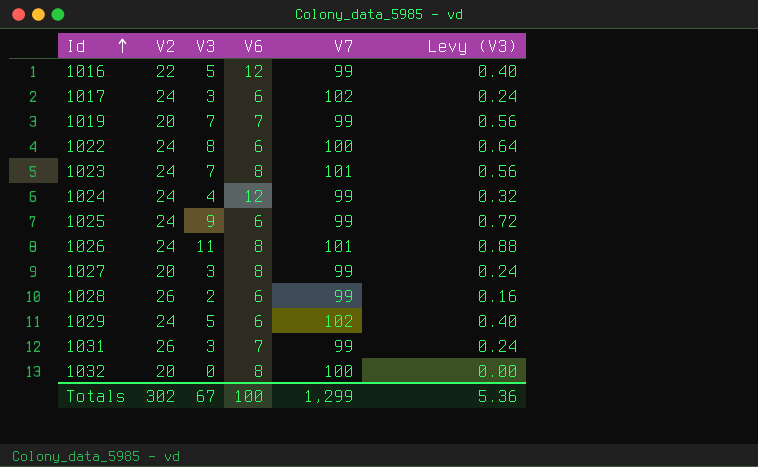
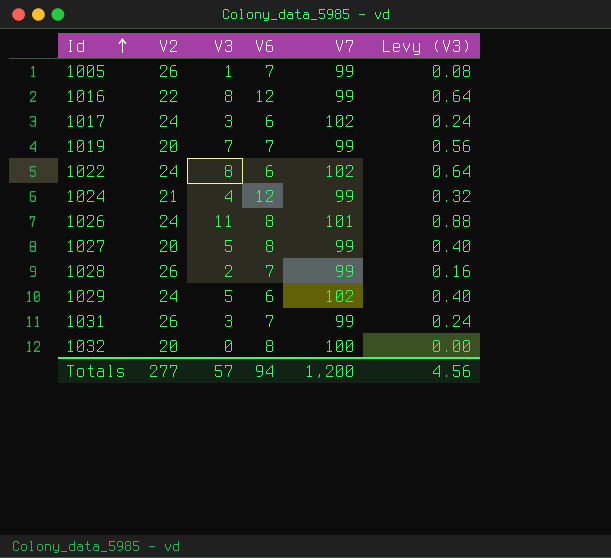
row 1023: 24 | 7 | 8 | 101 | 0.56 -> none
row 1025: 24 | 9 | 6 | 99 | 0.72 -> none
row 1005: none -> 26 | 1 | 7 | 99 | 0.08
1016 | V3: 5 -> 8
1016 | Levy (V3): 0.40 -> 0.64
1022 | V7: 100 -> 102
1024 | V2: 24 -> 21
1027 | V3: 3 -> 5
1027 | Levy (V3): 0.24 -> 0.40
1028 | V6: 6 -> 7
Totals | V2: 302 -> 277
Totals | V3: 67 -> 57
Totals | V6: 100 -> 94
Totals | V7: 1,299 -> 1,200
Totals | Levy (V3): 5.36 -> 4.56

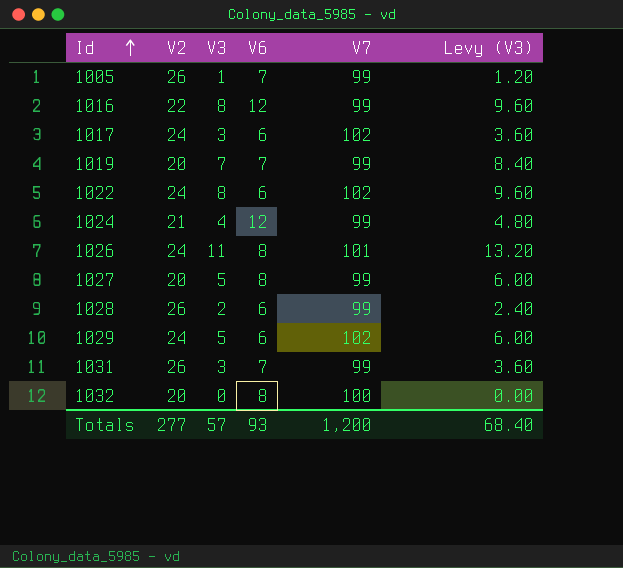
column Levy (V3) | formula: [V3] * 0.08 -> [V3] * 1.2
1028 | V6: 7 -> 6
Totals | V6: 94 -> 93
Totals | Levy (V3): 4.56 -> 68.40

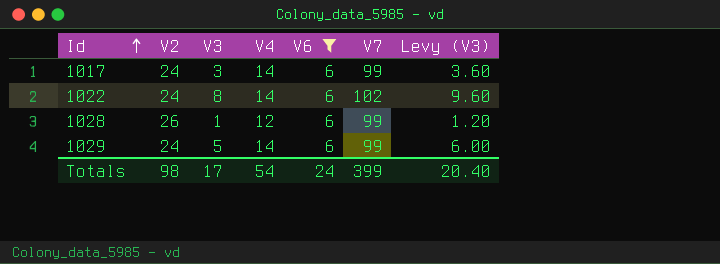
filter: none -> V6 = 6
column V4 | position: none -> 4
1017 | V7: 102 -> 99
1028 | V3: 2 -> 1
1028 | Levy (V3): 2.40 -> 1.20
1029 | V7: 102 -> 99
Totals | V2: 277 -> 98
Totals | V3: 57 -> 17
Totals | V6: 93 -> 24
Totals | V7: 1,200 -> 399
Totals | Levy (V3): 68.40 -> 20.40

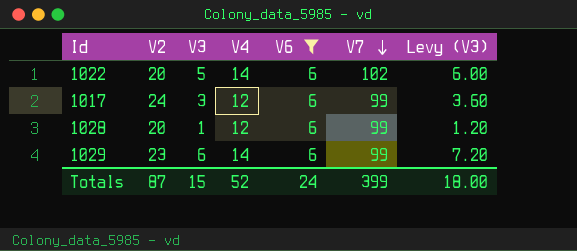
row order: Id ascending -> V7 descending
1022 | V2: 24 -> 20
1022 | V3: 8 -> 5
1022 | Levy (V3): 9.60 -> 6.00
1017 | V4: 14 -> 12
1028 | V2: 26 -> 20
1029 | V2: 24 -> 23
1029 | V3: 5 -> 6
1029 | Levy (V3): 6.00 -> 7.20
Totals | V2: 98 -> 87
Totals | V3: 17 -> 15
Totals | V4: 54 -> 52
Totals | Levy (V3): 20.40 -> 18.00

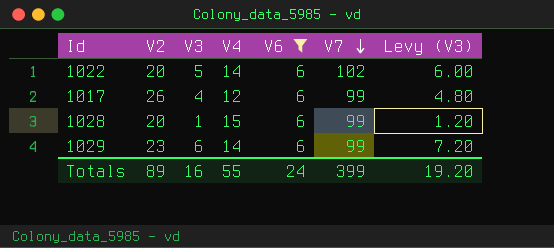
1017 | V2: 24 -> 26
1017 | V3: 3 -> 4
1017 | Levy (V3): 3.60 -> 4.80
1028 | V4: 12 -> 15
Totals | V2: 87 -> 89
Totals | V3: 15 -> 16
Totals | V4: 52 -> 55
Totals | Levy (V3): 18.00 -> 19.20

